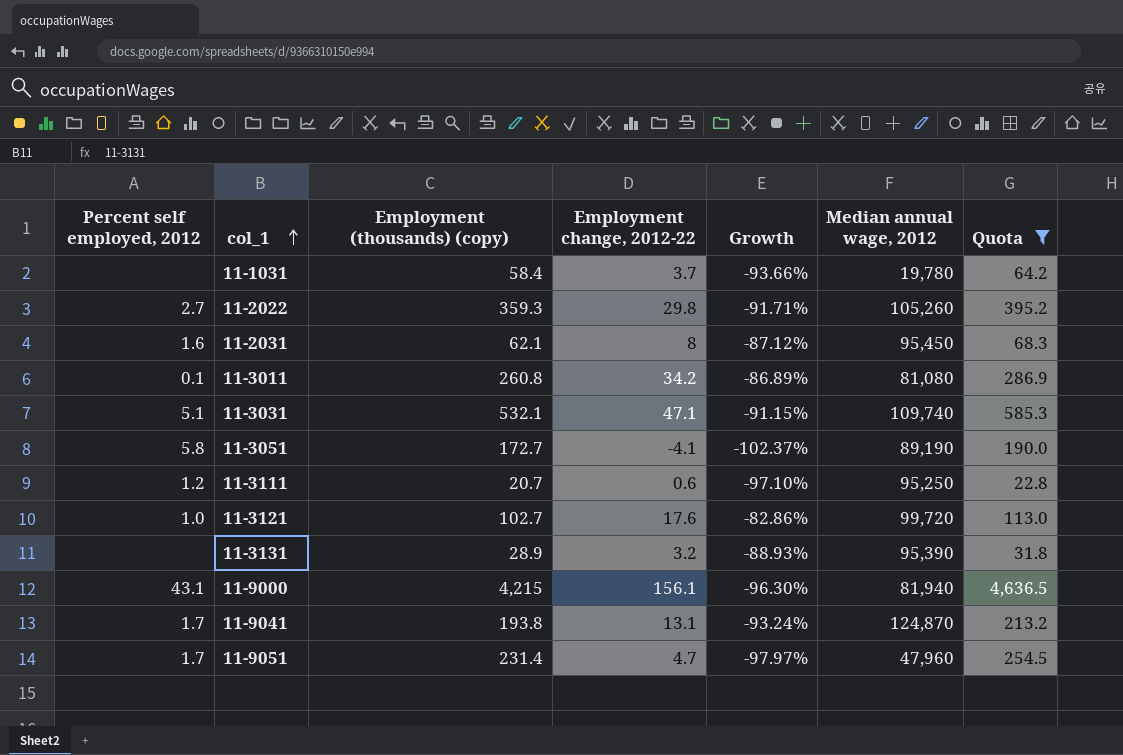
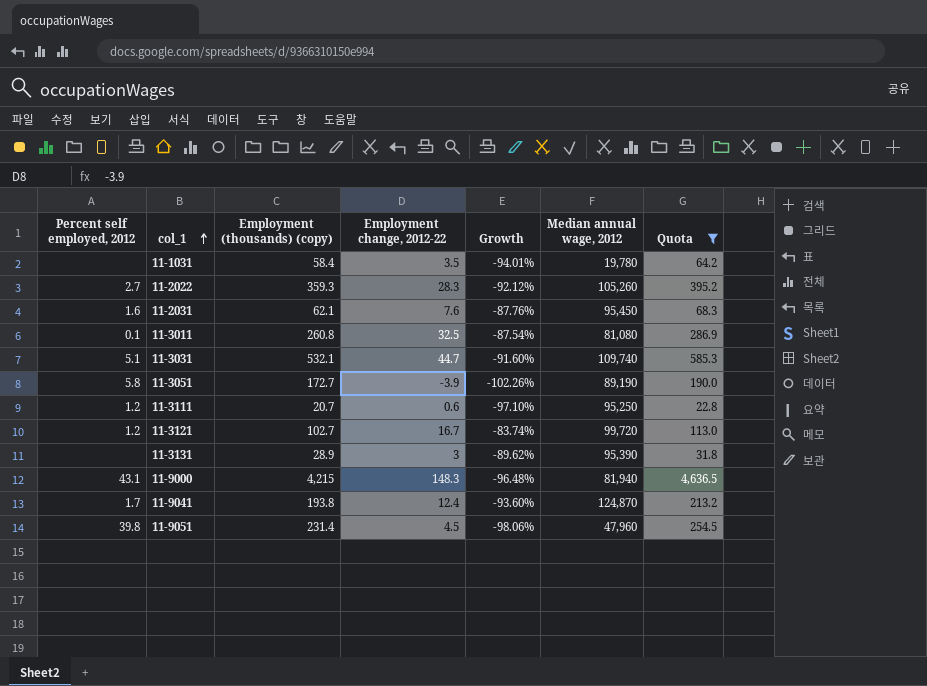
11-1031 | Employment change, 2012-22: 3.7 -> 3.5
11-1031 | Growth: -93.66% -> -94.01%
11-2022 | Employment change, 2012-22: 29.8 -> 28.3
11-2022 | Growth: -91.71% -> -92.12%
11-2031 | Employment change, 2012-22: 8 -> 7.6
11-2031 | Growth: -87.12% -> -87.76%
11-3011 | Employment change, 2012-22: 34.2 -> 32.5
11-3011 | Growth: -86.89% -> -87.54%
11-3031 | Employment change, 2012-22: 47.1 -> 44.7
11-3031 | Growth: -91.15% -> -91.60%
11-3051 | Employment change, 2012-22: -4.1 -> -3.9
11-3051 | Growth: -102.37% -> -102.26%
11-3121 | Percent self employed, 2012: 1.0 -> 1.2
11-3121 | Employment change, 2012-22: 17.6 -> 16.7
11-3121 | Growth: -82.86% -> -83.74%
11-3131 | Employment change, 2012-22: 3.2 -> 3
11-3131 | Growth: -88.93% -> -89.62%
11-9000 | Employment change, 2012-22: 156.1 -> 148.3
11-9000 | Growth: -96.30% -> -96.48%
11-9041 | Employment change, 2012-22: 13.1 -> 12.4
11-9041 | Growth: -93.24% -> -93.60%
11-9051 | Percent self employed, 2012: 1.7 -> 39.8
11-9051 | Employment change, 2012-22: 4.7 -> 4.5
11-9051 | Growth: -97.97% -> -98.06%

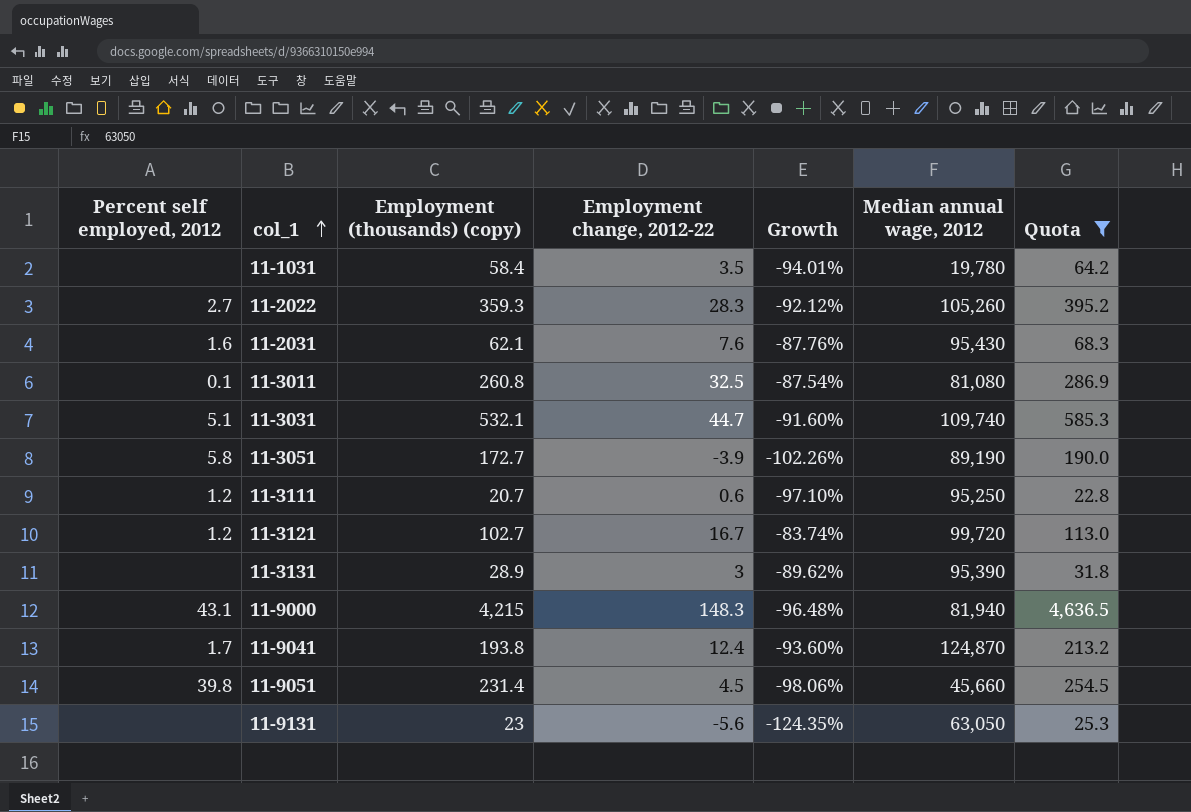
11-2031 | Median annual wage, 2012: 95,450 -> 95,430
11-9051 | Median annual wage, 2012: 47,960 -> 45,660
row 11-9131: none -> none | 23 | -5.6 | -124.35% | 63,050 | 25.3

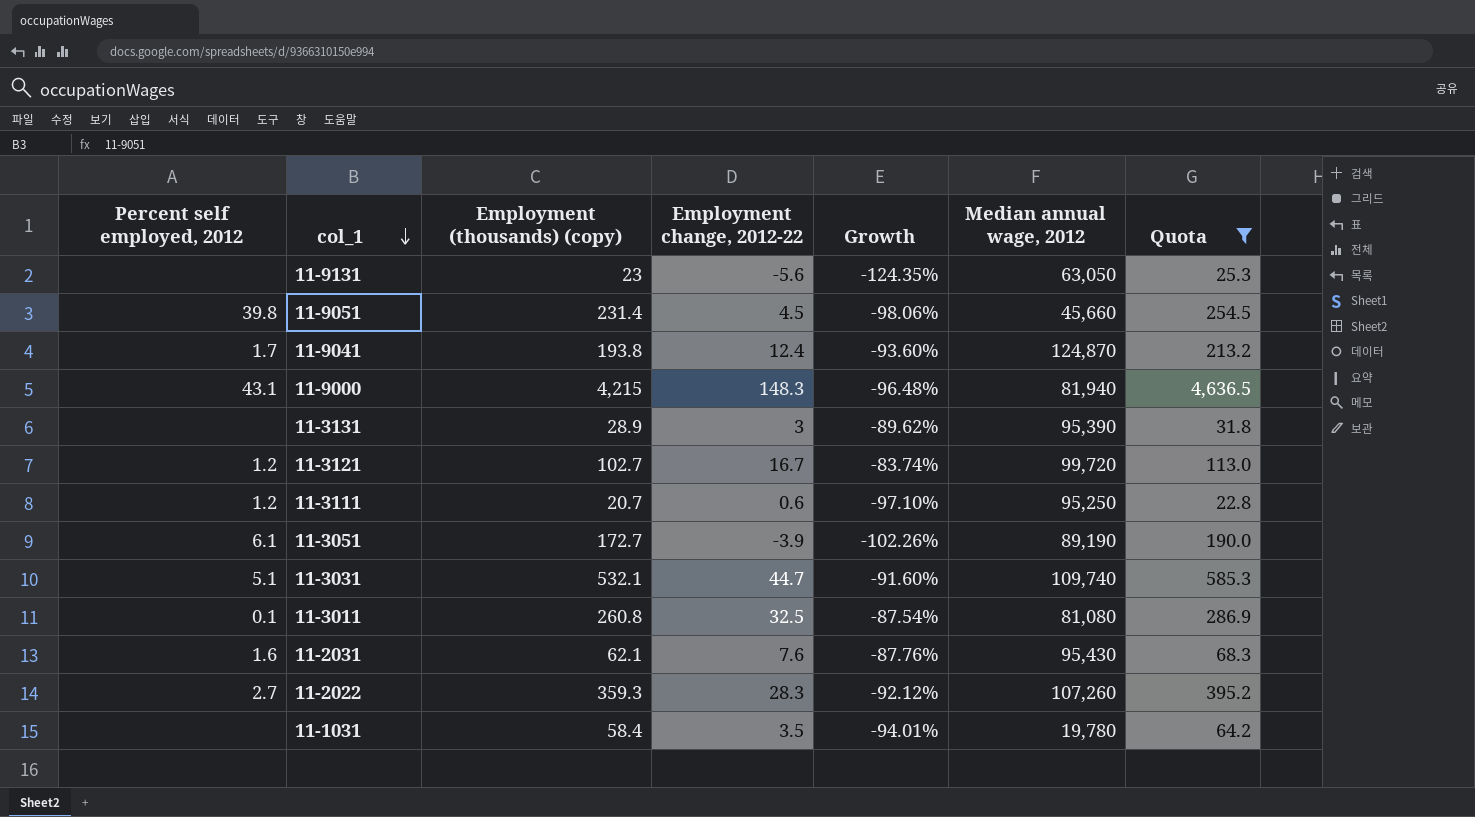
row order: col_1 ascending -> col_1 descending
11-3051 | Percent self employed, 2012: 5.8 -> 6.1
11-2022 | Median annual wage, 2012: 105,260 -> 107,260

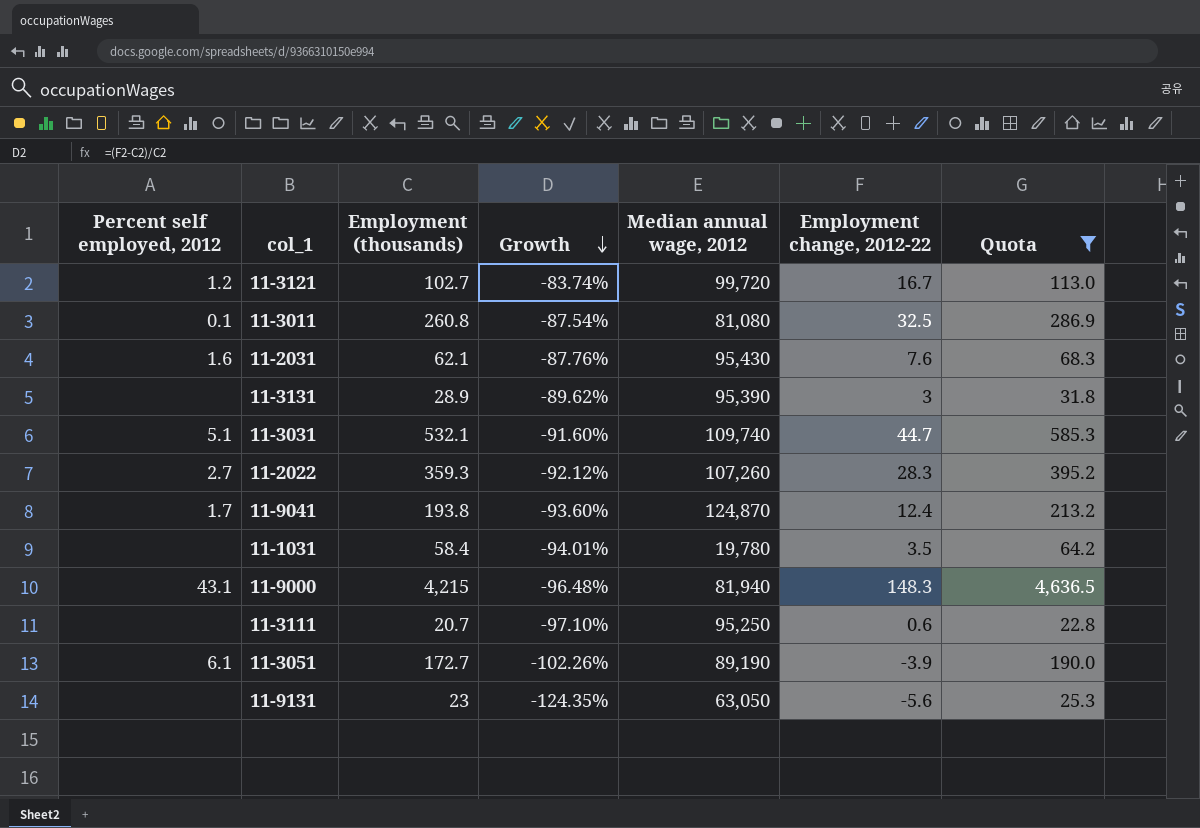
row order: col_1 descending -> Growth descending
column name: Employment (thousands) (copy) -> Employment (thousands)
column Employment change, 2012-22 | position: 4 -> 6
row 11-9051: 39.8 | 231.4 | 4.5 | -98.06% | 45,660 | 254.5 -> none
11-3111 | Percent self employed, 2012: 1.2 -> none

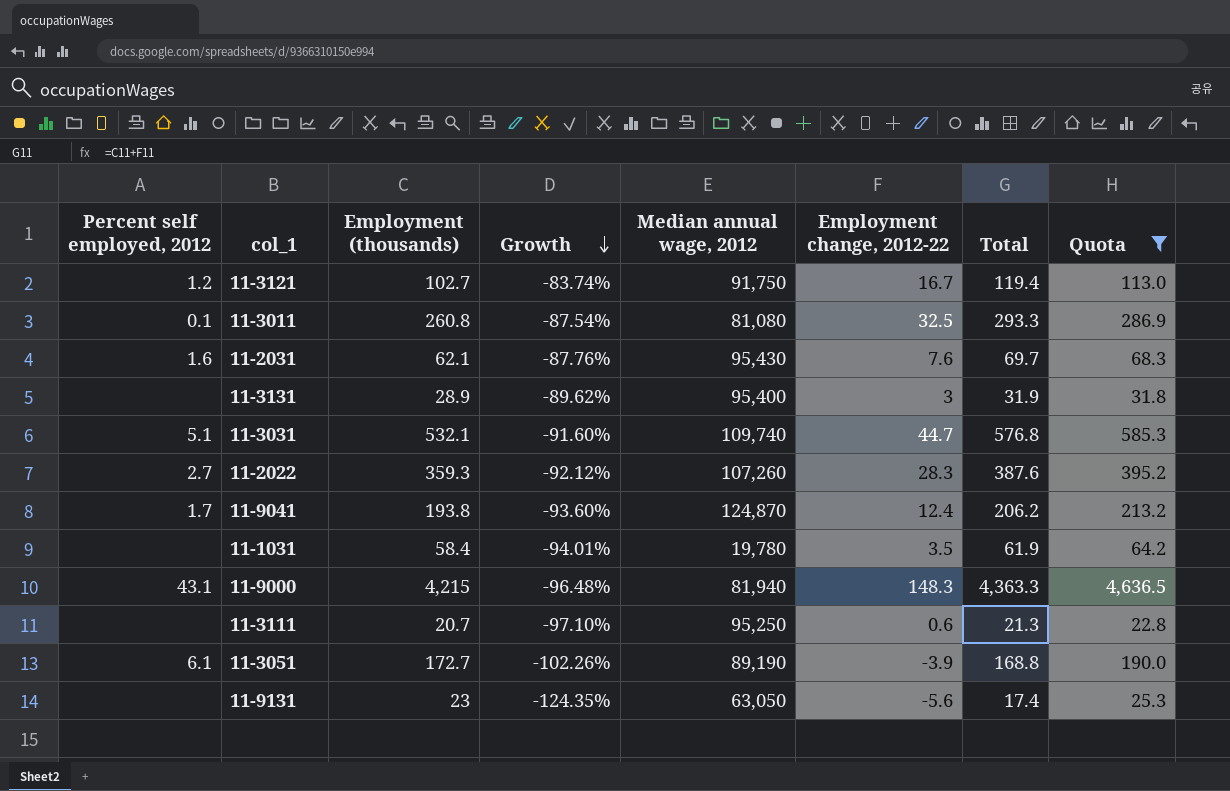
column Total | formula: none -> [Employment (thousands)] + [Employment change, 2012-22]
11-3121 | Median annual wage, 2012: 99,720 -> 91,750
11-3131 | Median annual wage, 2012: 95,390 -> 95,400

